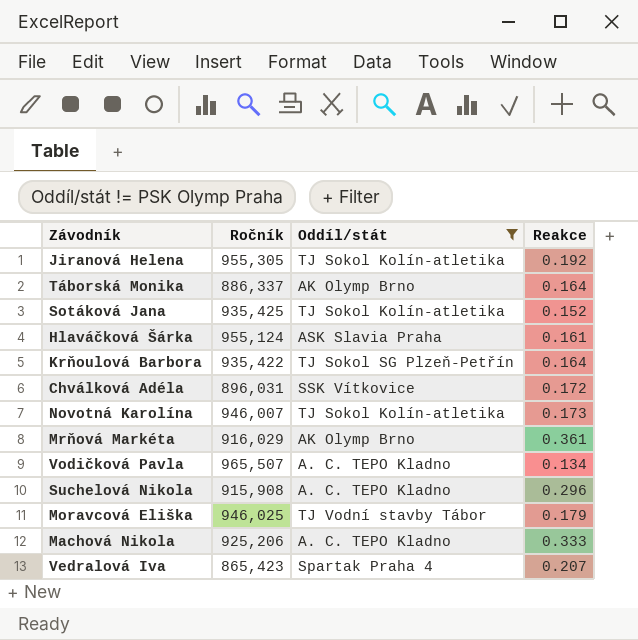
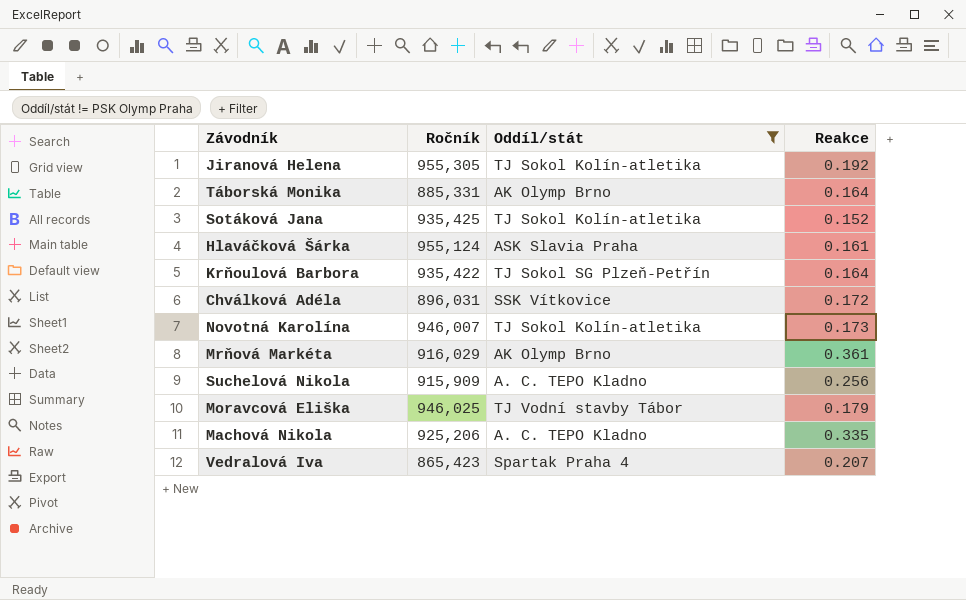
row Vodičková Pavla: 965,507 | A. C. TEPO Kladno | 0.134 -> none
Táborská Monika | Ročník: 886,337 -> 885,331
Suchelová Nikola | Ročník: 915,908 -> 915,909
Suchelová Nikola | Reakce: 0.296 -> 0.256
Machová Nikola | Reakce: 0.333 -> 0.335

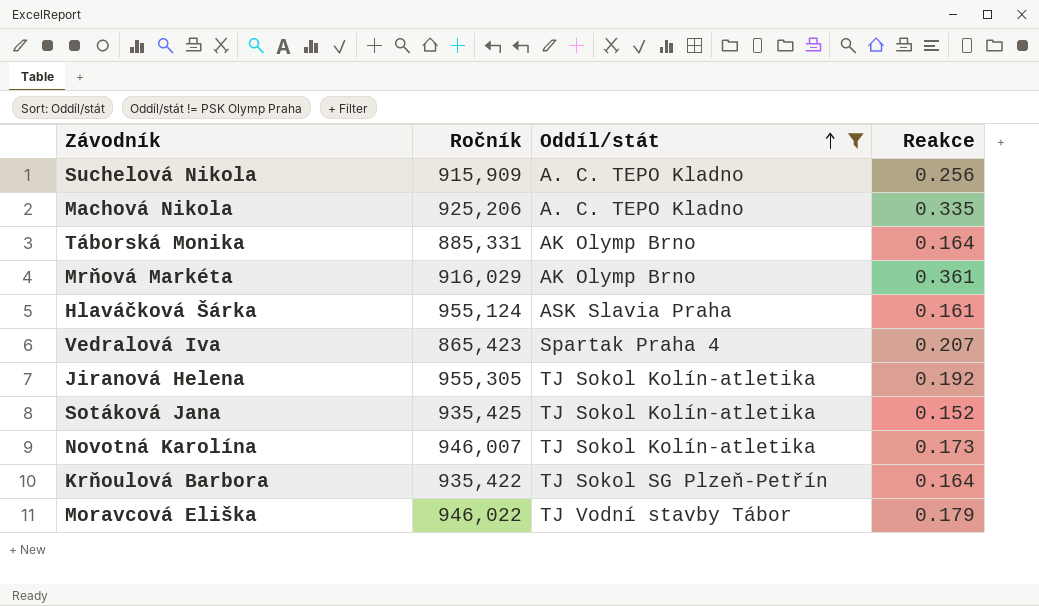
row order: none -> Oddíl/stát ascending
row Chválková Adéla: 896,031 | SSK Vítkovice | 0.172 -> none
Moravcová Eliška | Ročník: 946,025 -> 946,022

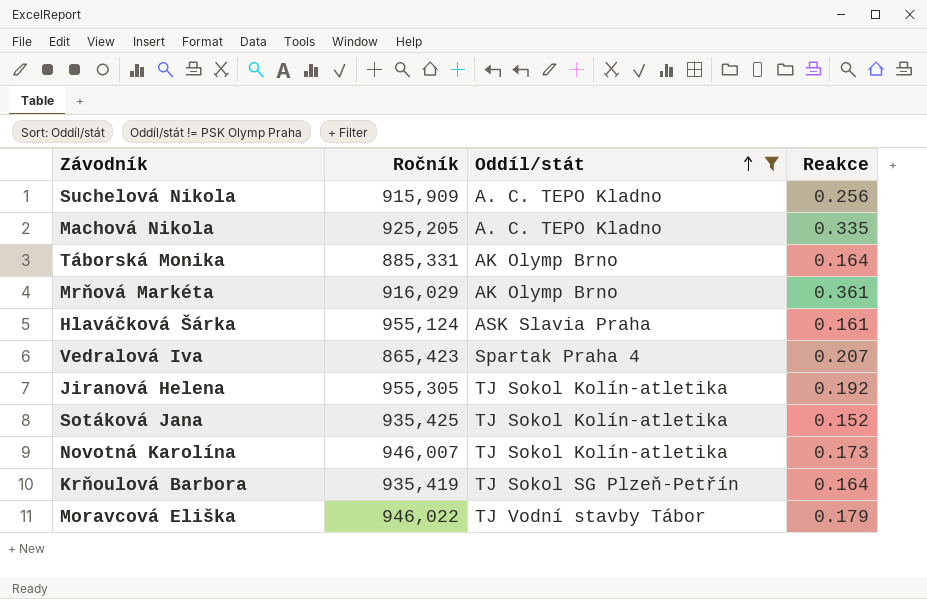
Machová Nikola | Ročník: 925,206 -> 925,205
Krňoulová Barbora | Ročník: 935,422 -> 935,419

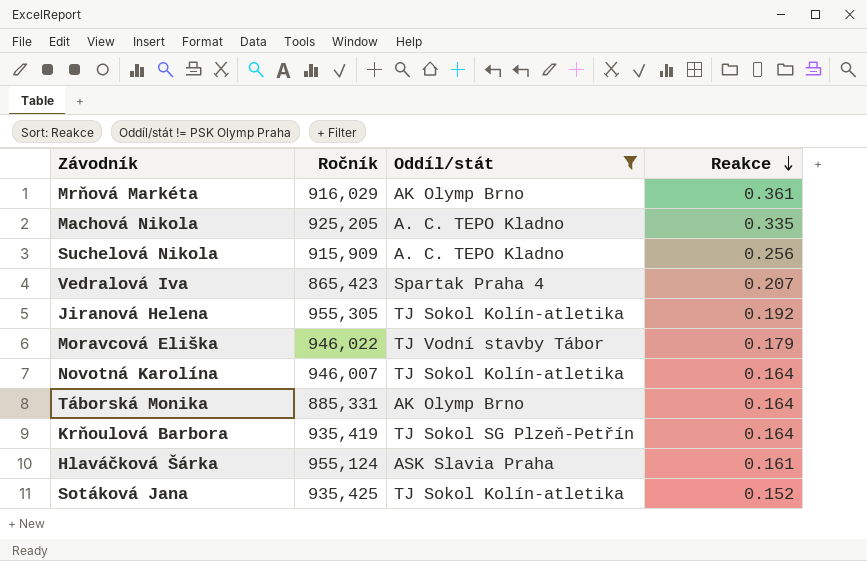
row order: Oddíl/stát ascending -> Reakce descending
Novotná Karolína | Reakce: 0.173 -> 0.164

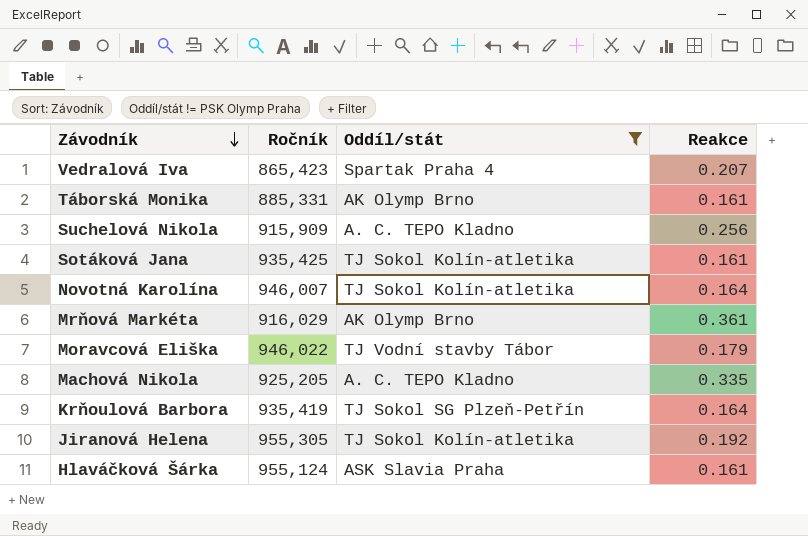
row order: Reakce descending -> Závodník descending
Táborská Monika | Reakce: 0.164 -> 0.161
Sotáková Jana | Reakce: 0.152 -> 0.161

